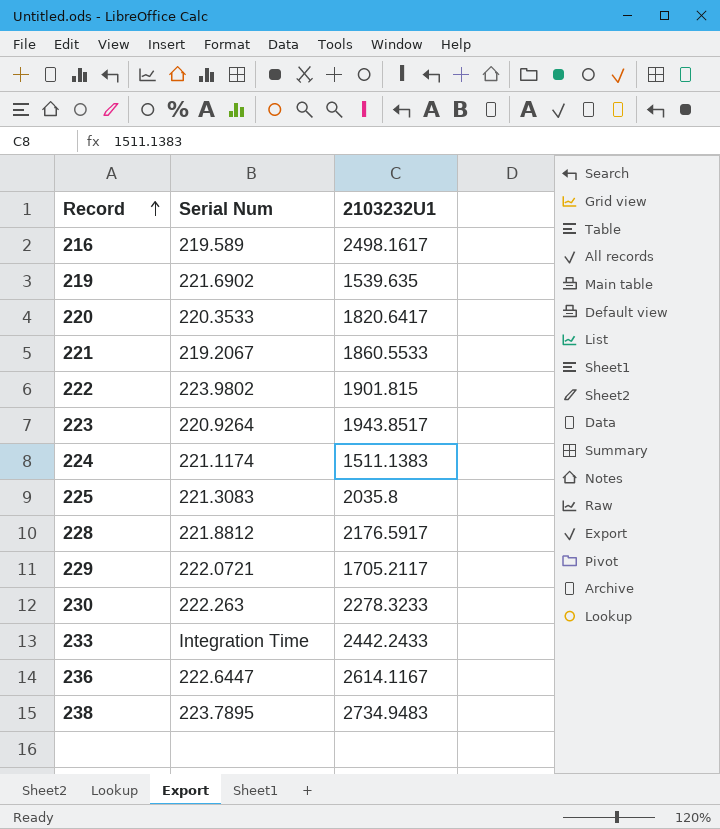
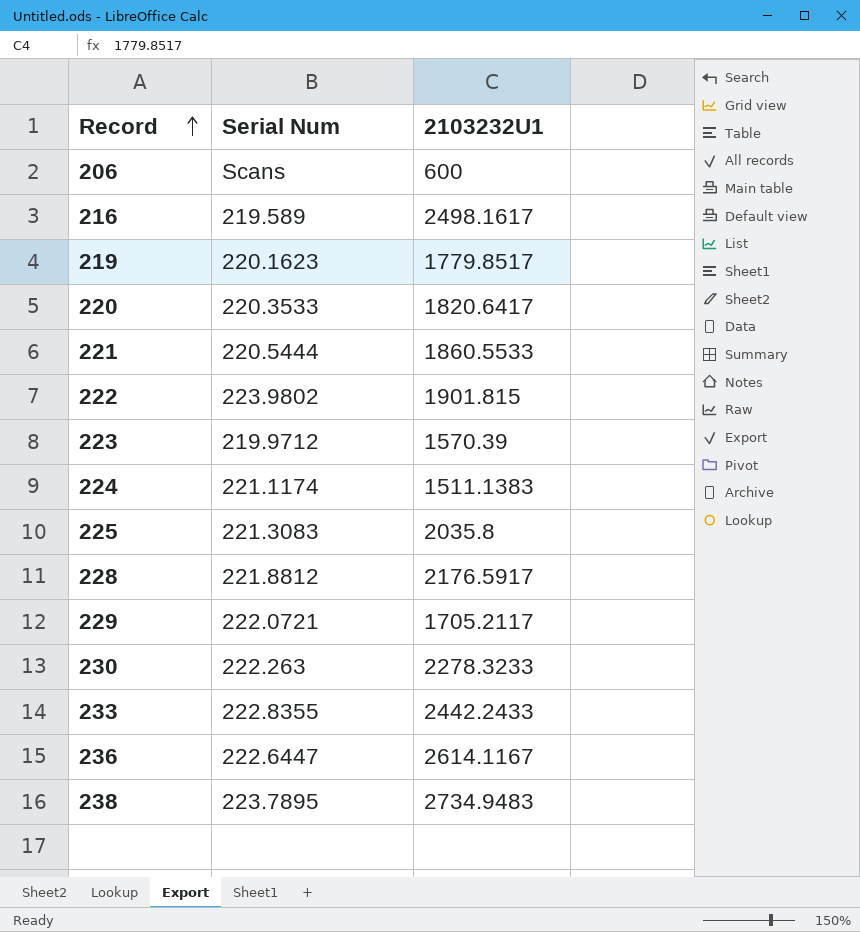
row 206: none -> Scans | 600
219 | Serial Num: 221.6902 -> 220.1623
219 | 2103232U1: 1539.635 -> 1779.8517
221 | Serial Num: 219.2067 -> 220.5444
223 | Serial Num: 220.9264 -> 219.9712
223 | 2103232U1: 1943.8517 -> 1570.39
233 | Serial Num: Integration Time -> 222.8355

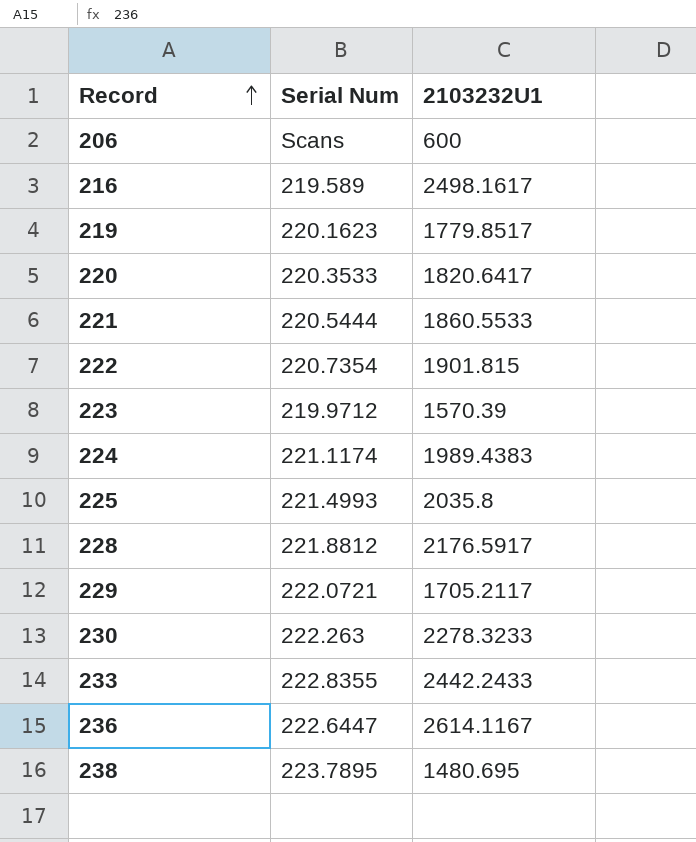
222 | Serial Num: 223.9802 -> 220.7354
224 | 2103232U1: 1511.1383 -> 1989.4383
225 | Serial Num: 221.3083 -> 221.4993
238 | 2103232U1: 2734.9483 -> 1480.695

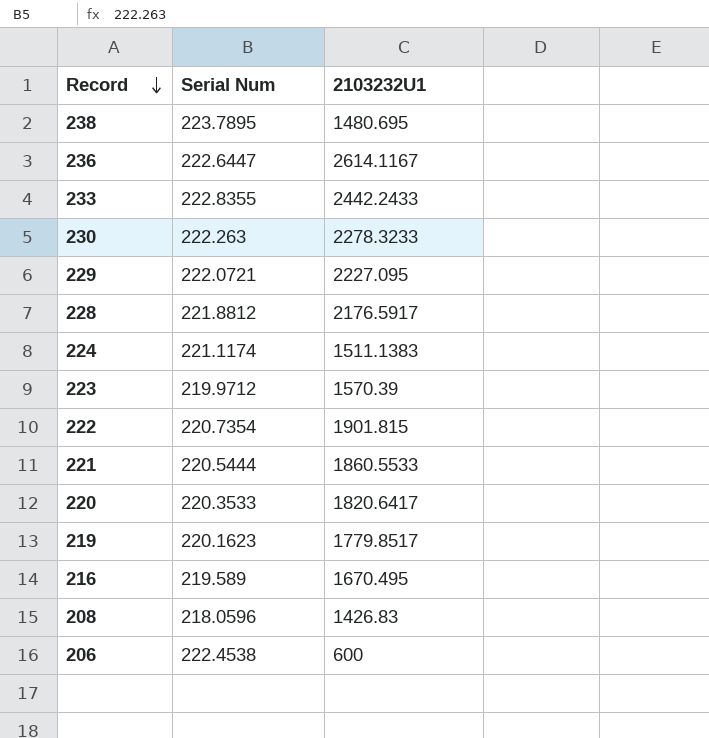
row order: Record ascending -> Record descending
row 225: 221.4993 | 2035.8 -> none
229 | 2103232U1: 1705.2117 -> 2227.095
224 | 2103232U1: 1989.4383 -> 1511.1383
216 | 2103232U1: 2498.1617 -> 1670.495
row 208: none -> 218.0596 | 1426.83
206 | Serial Num: Scans -> 222.4538

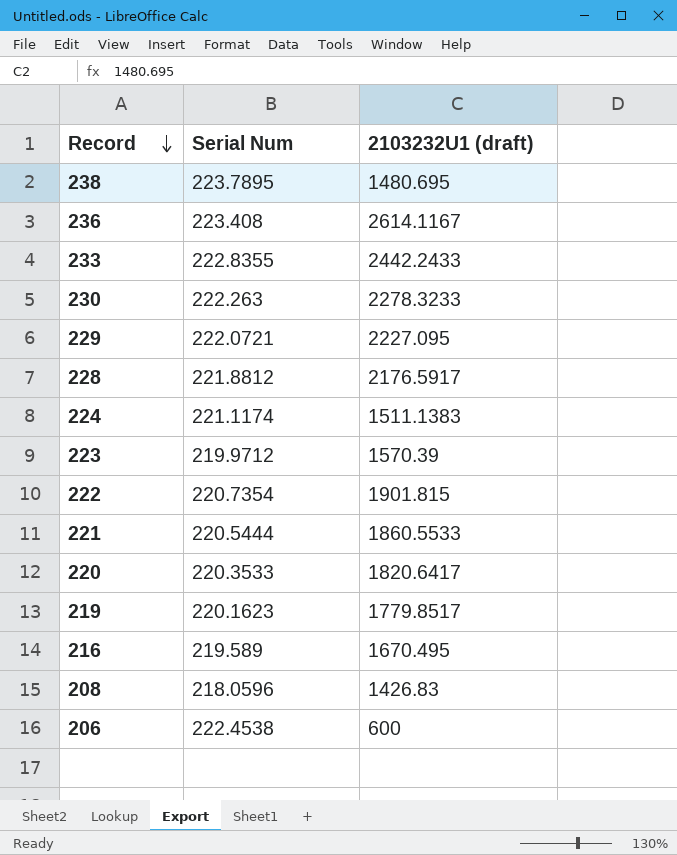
column name: 2103232U1 -> 2103232U1 (draft)
236 | Serial Num: 222.6447 -> 223.408

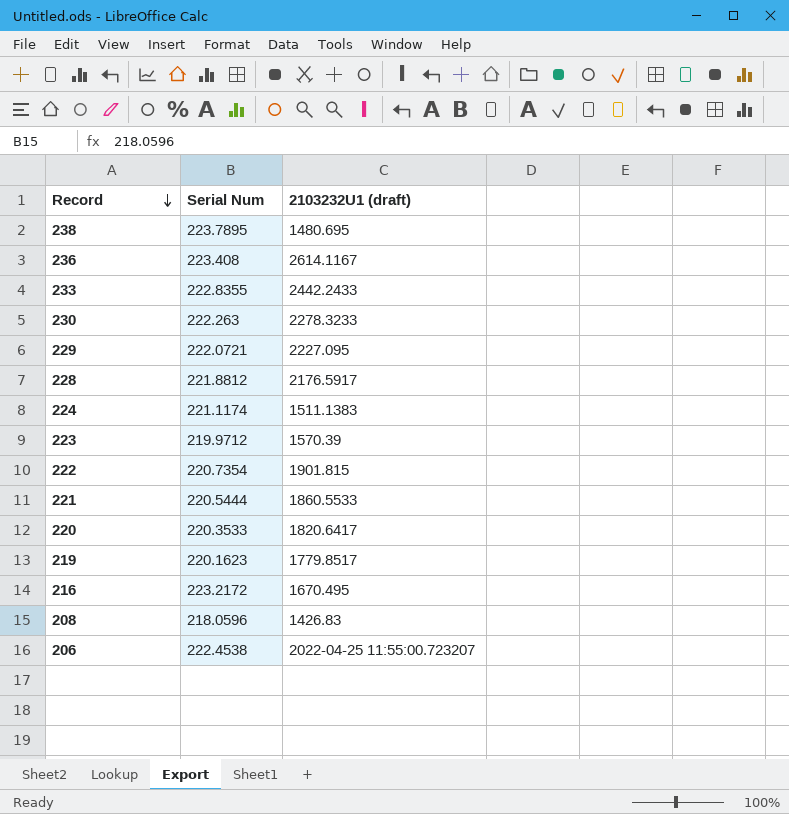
216 | Serial Num: 219.589 -> 223.2172
206 | 2103232U1 (draft): 600 -> 2022-04-25 11:55:00.723207

